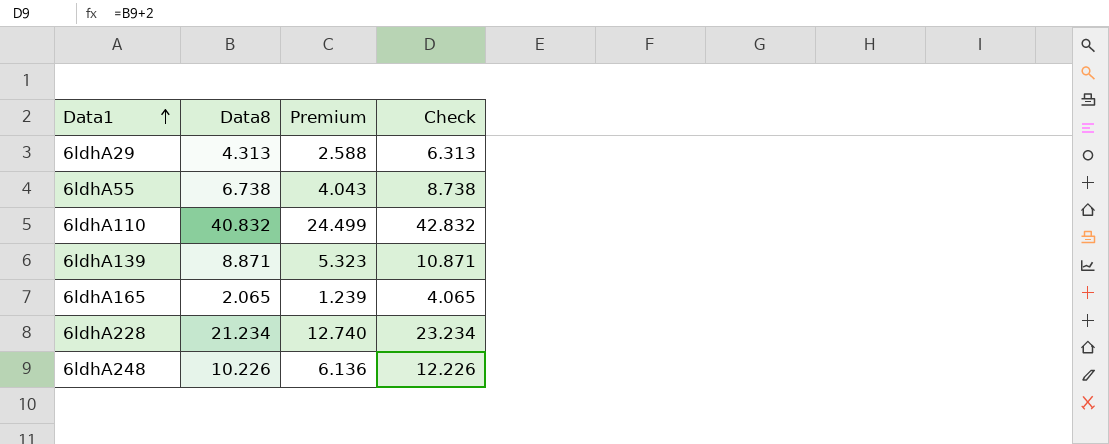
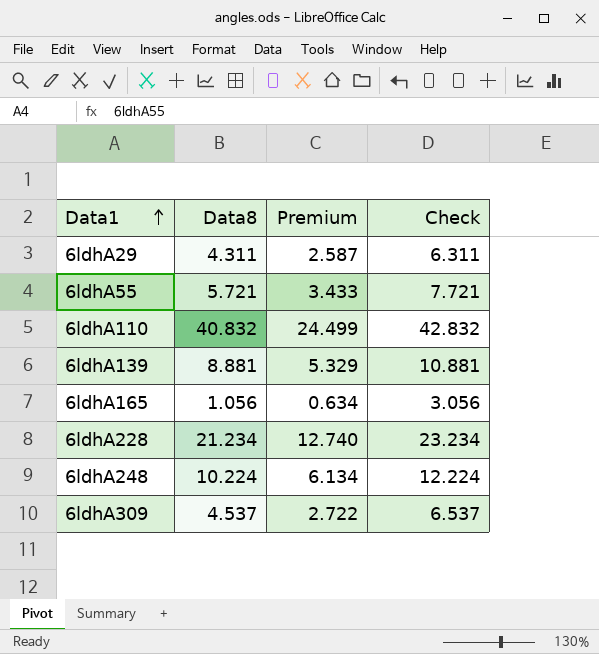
6ldhA29 | Data8: 4.313 -> 4.311
6ldhA29 | Premium: 2.588 -> 2.587
6ldhA29 | Check: 6.313 -> 6.311
6ldhA55 | Data8: 6.738 -> 5.721
6ldhA55 | Premium: 4.043 -> 3.433
6ldhA55 | Check: 8.738 -> 7.721
6ldhA139 | Data8: 8.871 -> 8.881
6ldhA139 | Premium: 5.323 -> 5.329
6ldhA139 | Check: 10.871 -> 10.881
6ldhA165 | Data8: 2.065 -> 1.056
6ldhA165 | Premium: 1.239 -> 0.634
6ldhA165 | Check: 4.065 -> 3.056
6ldhA248 | Data8: 10.226 -> 10.224
6ldhA248 | Premium: 6.136 -> 6.134
6ldhA248 | Check: 12.226 -> 12.224
row 6ldhA309: none -> 4.537 | 2.722 | 6.537

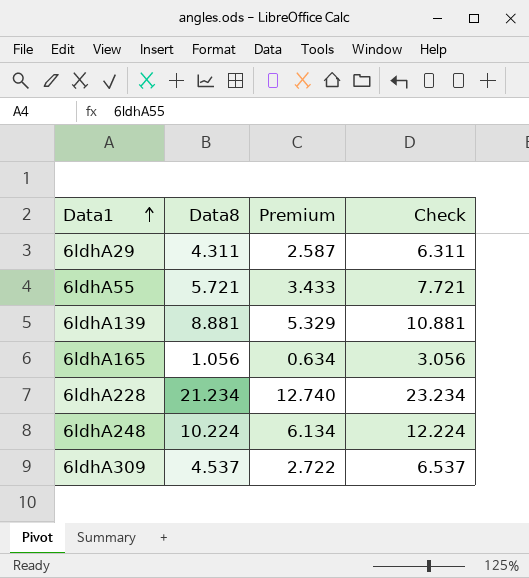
row 6ldhA110: 40.832 | 24.499 | 42.832 -> none

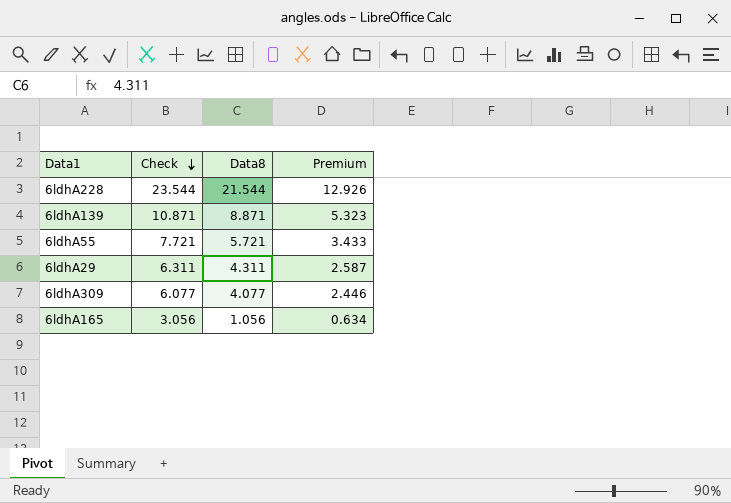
row order: Data1 ascending -> Check descending
column Check | position: 4 -> 2
row 6ldhA248: 10.224 | 6.134 | 12.224 -> none
6ldhA228 | Check: 23.234 -> 23.544
6ldhA228 | Data8: 21.234 -> 21.544
6ldhA228 | Premium: 12.740 -> 12.926
6ldhA139 | Check: 10.881 -> 10.871
6ldhA139 | Data8: 8.881 -> 8.871
6ldhA139 | Premium: 5.329 -> 5.323
6ldhA309 | Check: 6.537 -> 6.077
6ldhA309 | Data8: 4.537 -> 4.077
6ldhA309 | Premium: 2.722 -> 2.446

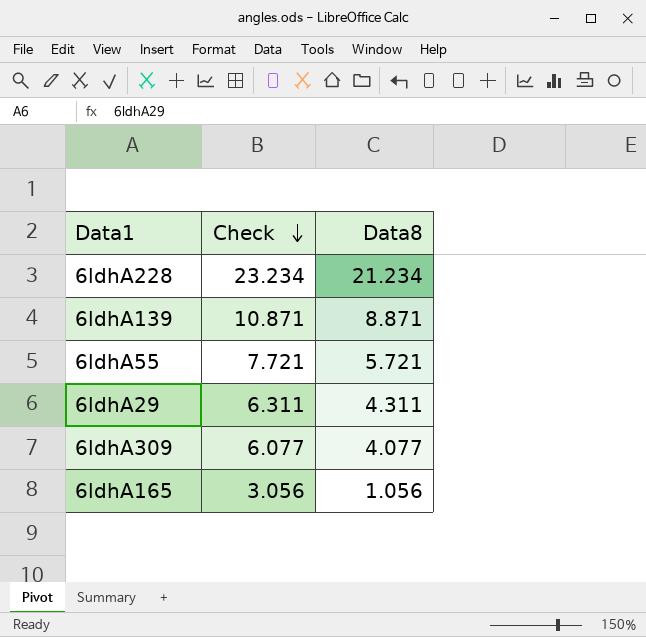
column Premium | formula: [Data8] * 0.6 -> none
6ldhA228 | Check: 23.544 -> 23.234
6ldhA228 | Data8: 21.544 -> 21.234

